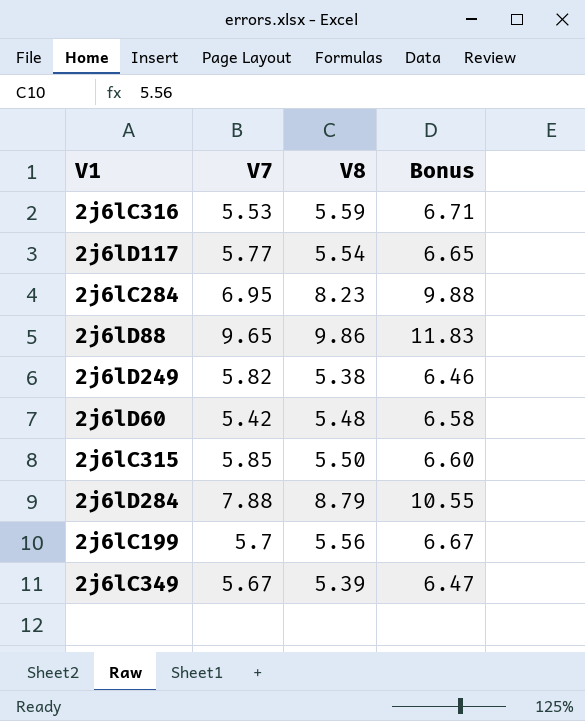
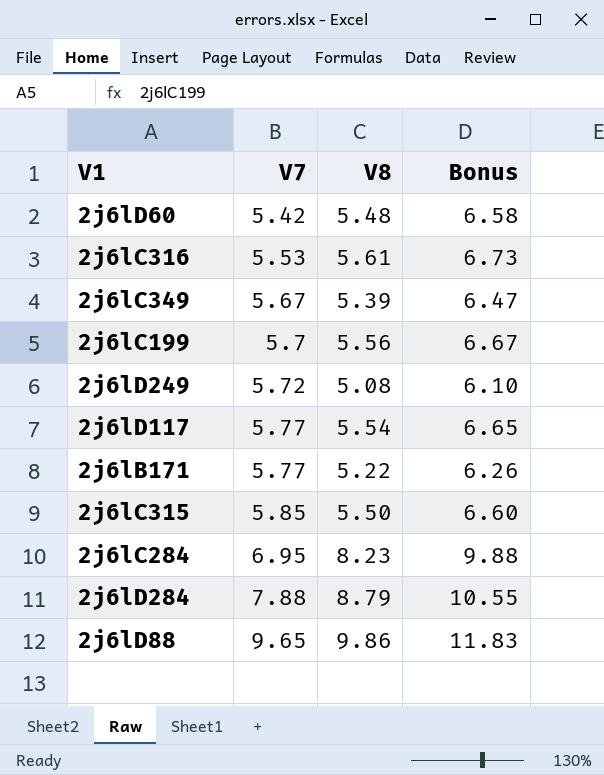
row order: none -> V7 ascending
2j6lC316 | V8: 5.59 -> 5.61
2j6lC316 | Bonus: 6.71 -> 6.73
2j6lD249 | V7: 5.82 -> 5.72
2j6lD249 | V8: 5.38 -> 5.08
2j6lD249 | Bonus: 6.46 -> 6.10
row 2j6lB171: none -> 5.77 | 5.22 | 6.26

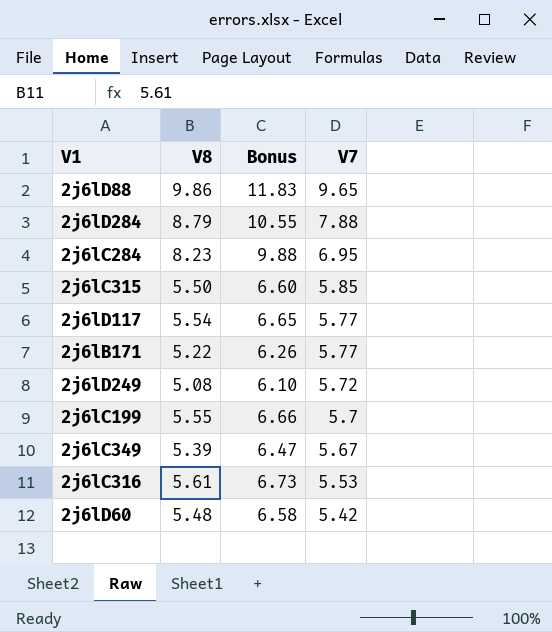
row order: V7 ascending -> V7 descending
column V7 | position: 2 -> 4
2j6lC199 | V8: 5.56 -> 5.55
2j6lC199 | Bonus: 6.67 -> 6.66

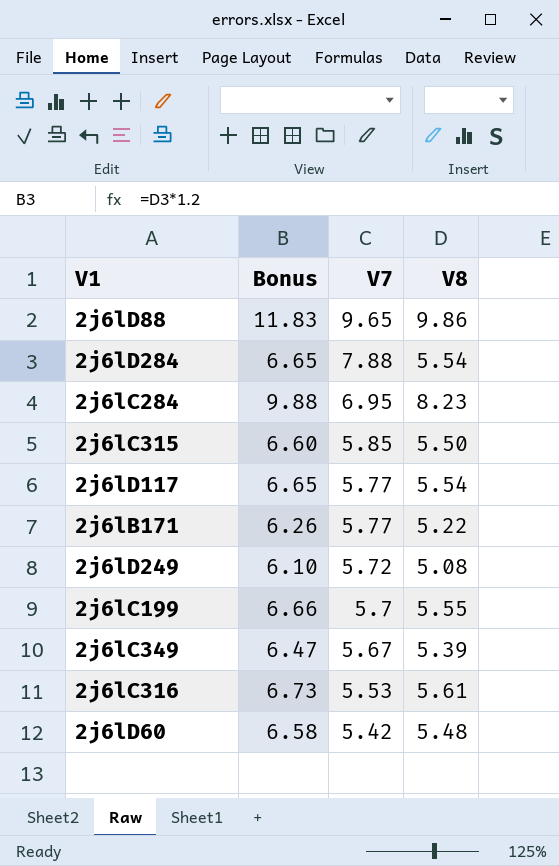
column V8 | position: 2 -> 4
2j6lD284 | Bonus: 10.55 -> 6.65
2j6lD284 | V8: 8.79 -> 5.54

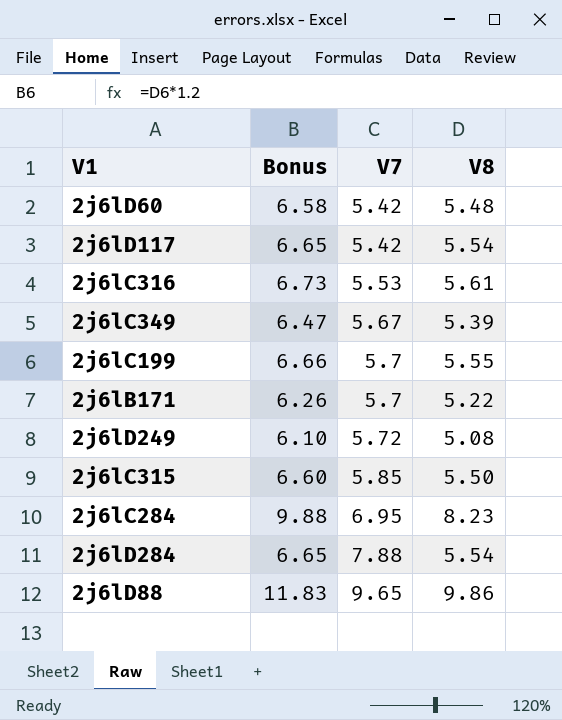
row order: V7 descending -> V7 ascending
2j6lD117 | V7: 5.77 -> 5.42
2j6lB171 | V7: 5.77 -> 5.7

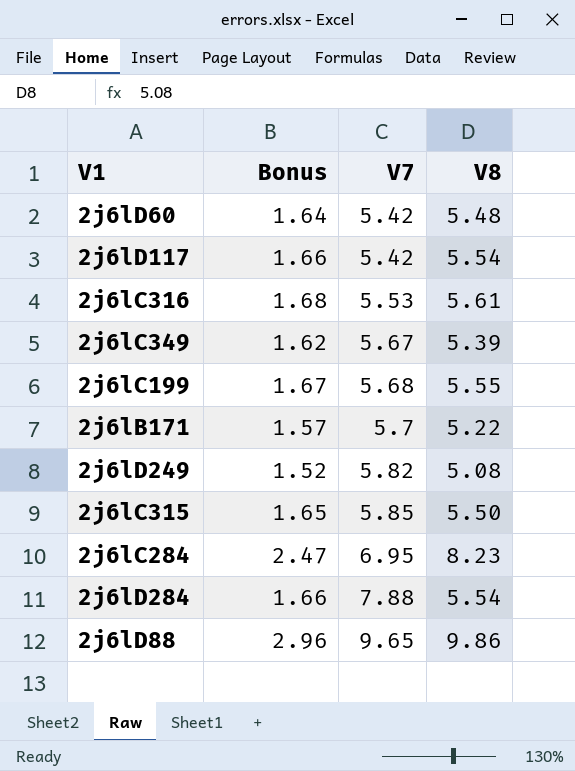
column Bonus | formula: [V8] * 1.2 -> [V8] * 0.3
2j6lC199 | V7: 5.7 -> 5.68
2j6lD249 | V7: 5.72 -> 5.82

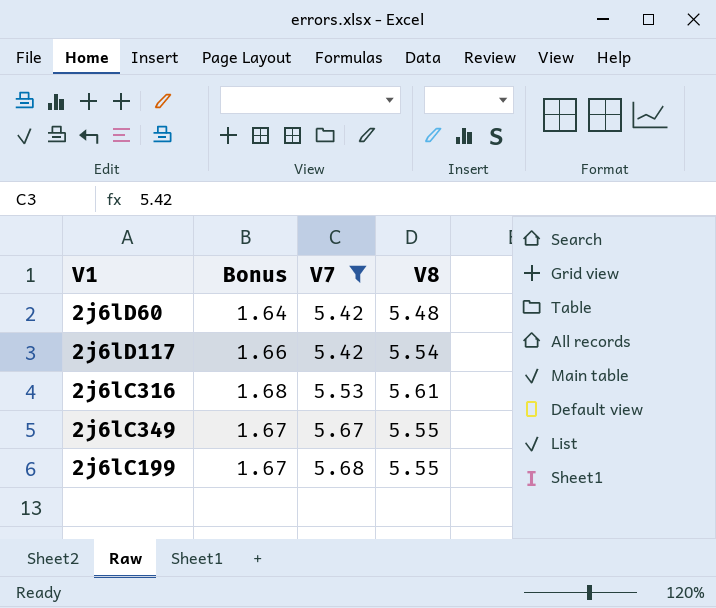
filter: none -> V7 <= 5.68
2j6lC349 | Bonus: 1.62 -> 1.67
2j6lC349 | V8: 5.39 -> 5.55

